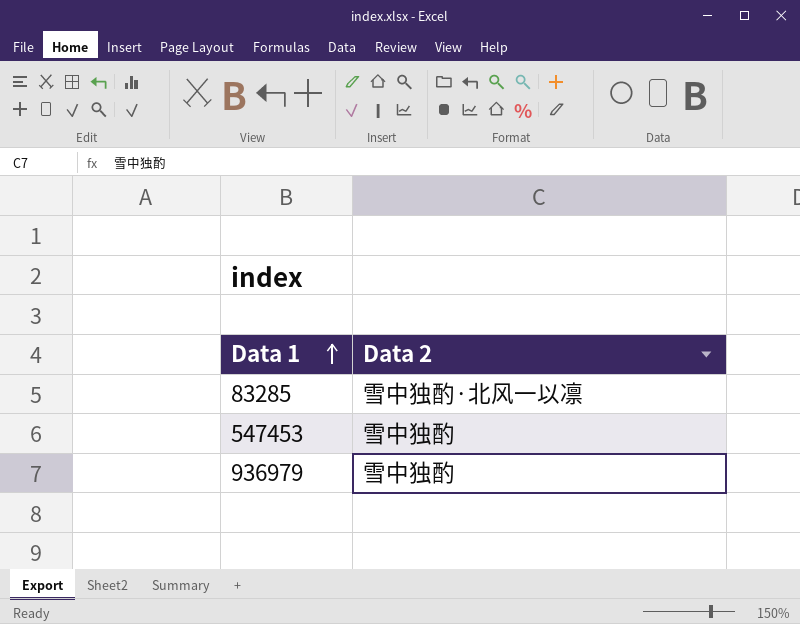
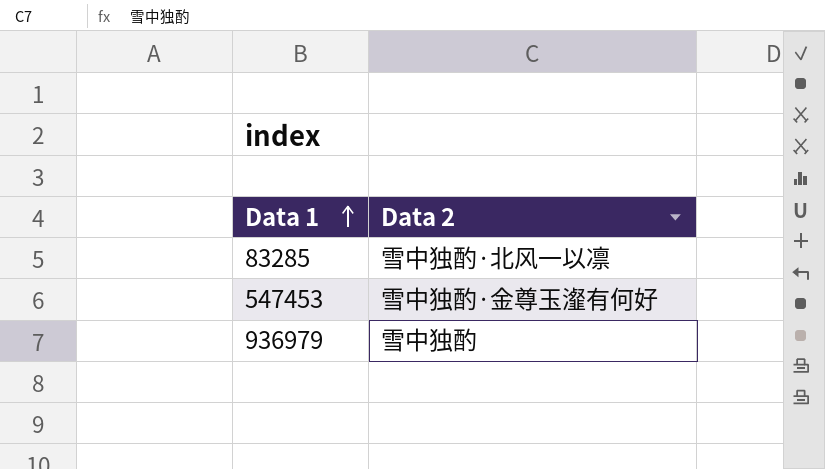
547453 | Data 2: 雪中独酌 -> 雪中独酌·金尊玉瀣有何好

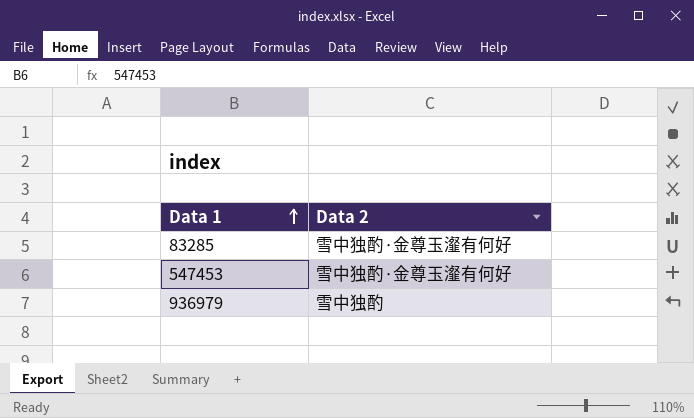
83285 | Data 2: 雪中独酌·北风一以凛 -> 雪中独酌·金尊玉瀣有何好

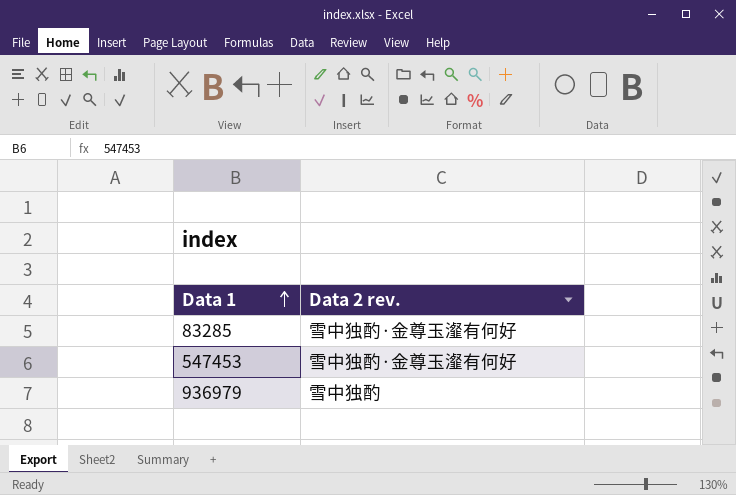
column name: Data 2 -> Data 2 rev.

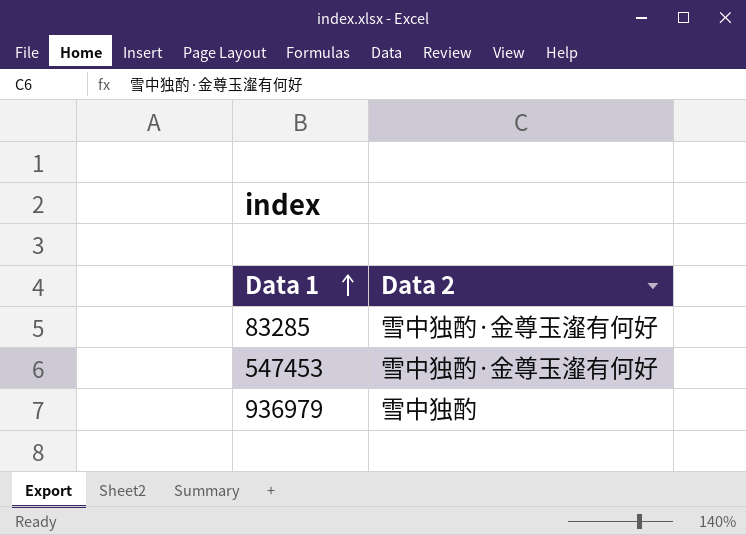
column name: Data 2 rev. -> Data 2

